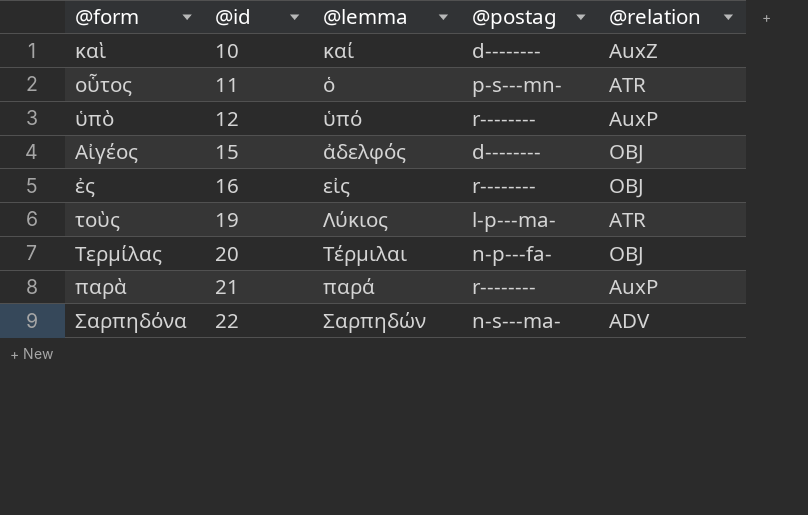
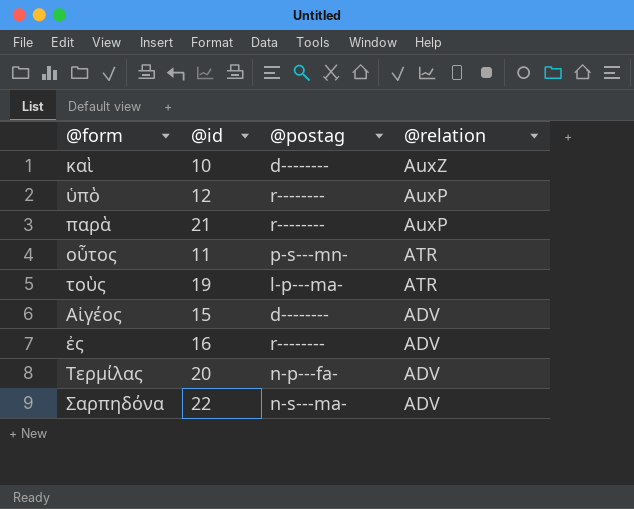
row order: @id ascending -> @relation descending
column @lemma | position: 3 -> none
Αἰγέος | @relation: OBJ -> ADV
ἐς | @relation: OBJ -> ADV
Τερμίλας | @relation: OBJ -> ADV

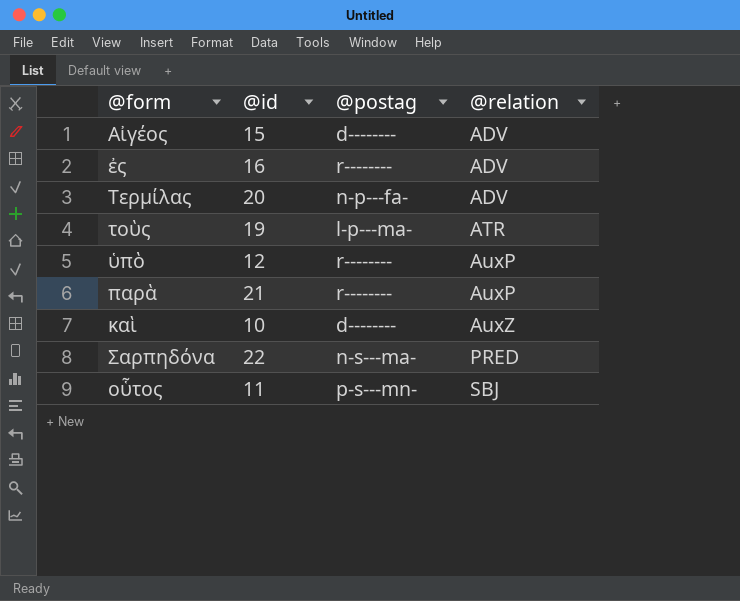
row order: @relation descending -> @relation ascending
Σαρπηδόνα | @relation: ADV -> PRED
οὗτος | @relation: ATR -> SBJ

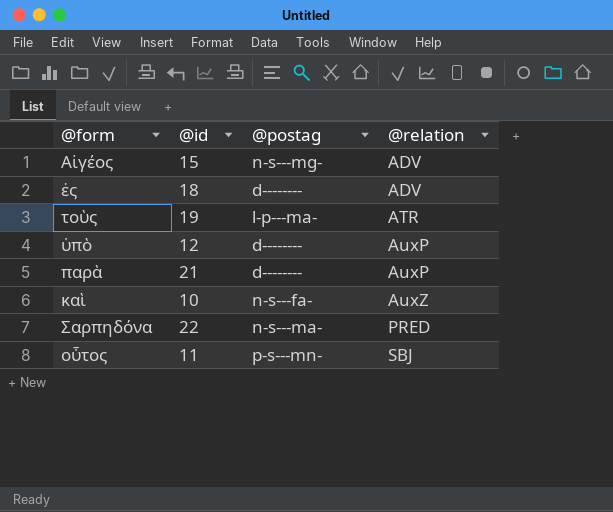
row Τερμίλας: 20 | n-p---fa- | ADV -> none
Αἰγέος | @postag: d-------- -> n-s---mg-
ἐς | @id: 16 -> 18
ἐς | @postag: r-------- -> d--------
ὑπὸ | @postag: r-------- -> d--------
παρὰ | @postag: r-------- -> d--------
καὶ | @postag: d-------- -> n-s---fa-

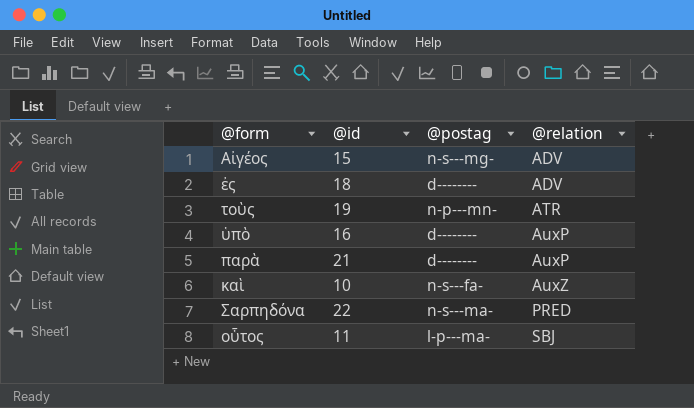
τοὺς | @postag: l-p---ma- -> n-p---mn-
ὑπὸ | @id: 12 -> 16
οὗτος | @postag: p-s---mn- -> l-p---ma-

